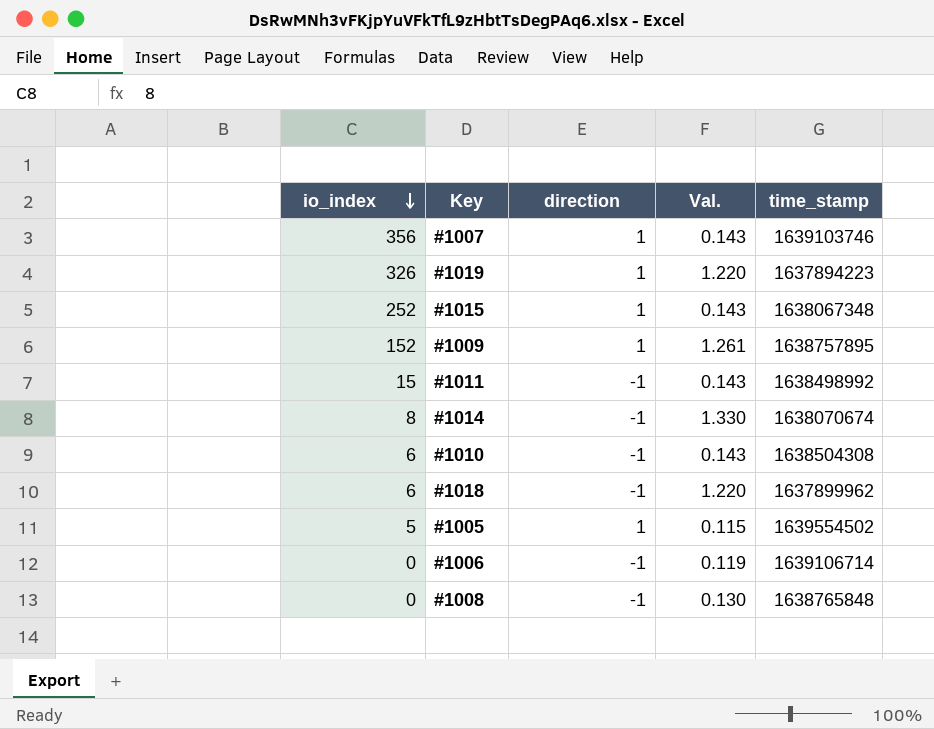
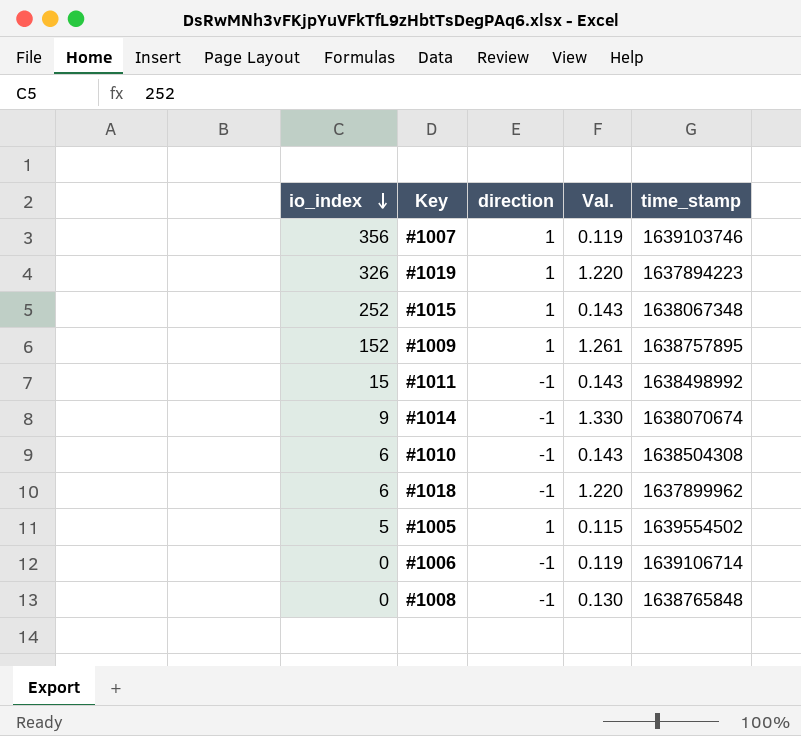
#1007 | Val.: 0.143 -> 0.119
#1014 | io_index: 8 -> 9

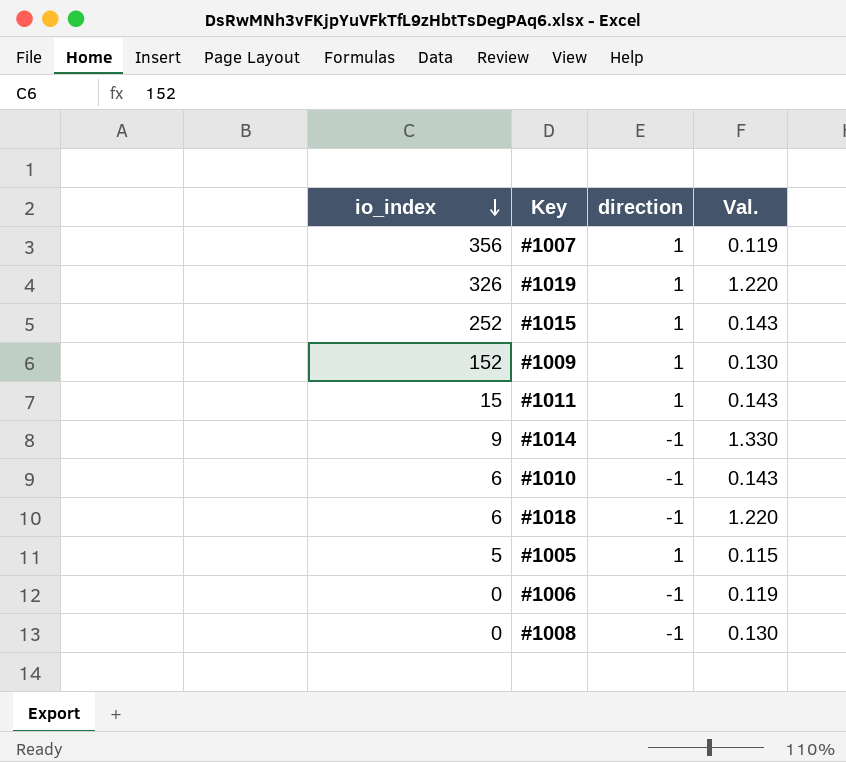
column time_stamp | position: 5 -> none
#1009 | Val.: 1.261 -> 0.130
#1011 | direction: -1 -> 1

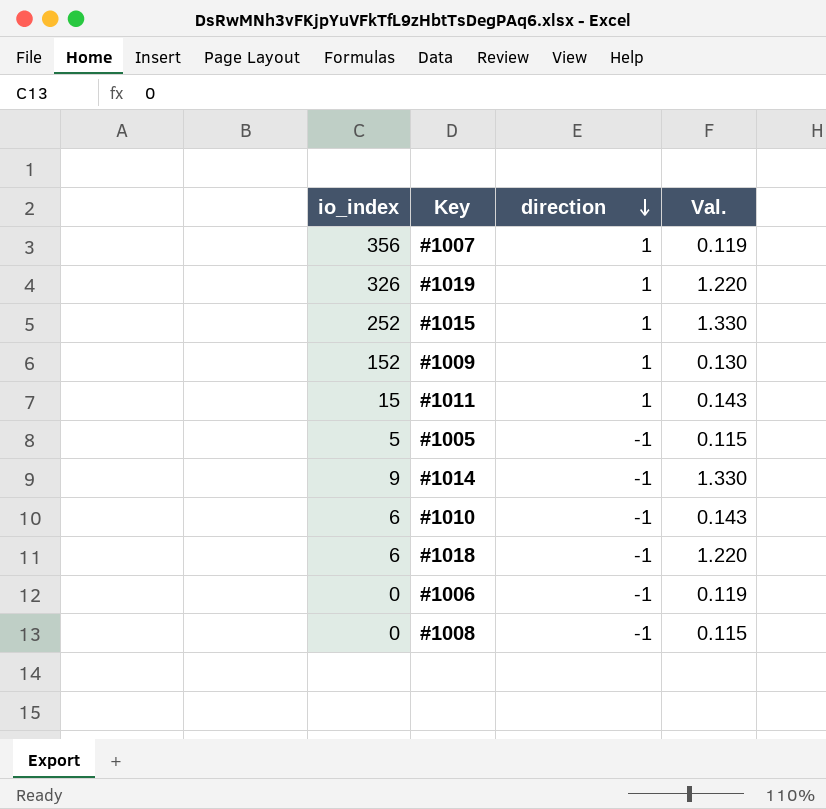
row order: io_index descending -> direction descending
#1015 | Val.: 0.143 -> 1.330
#1005 | direction: 1 -> -1
#1008 | Val.: 0.130 -> 0.115

